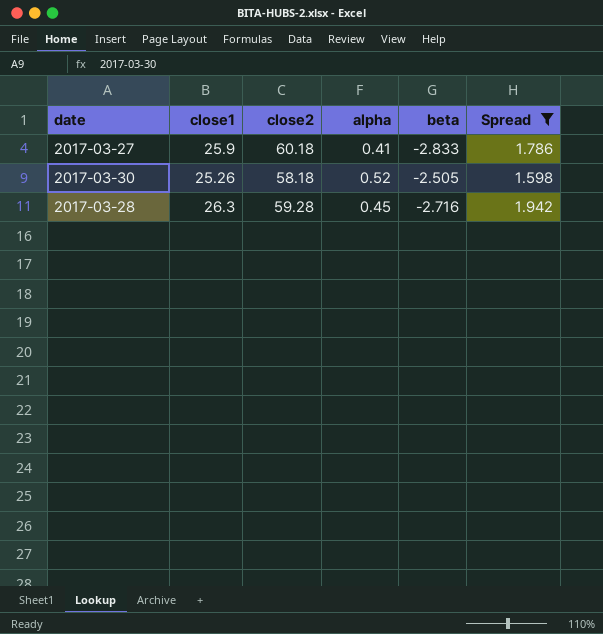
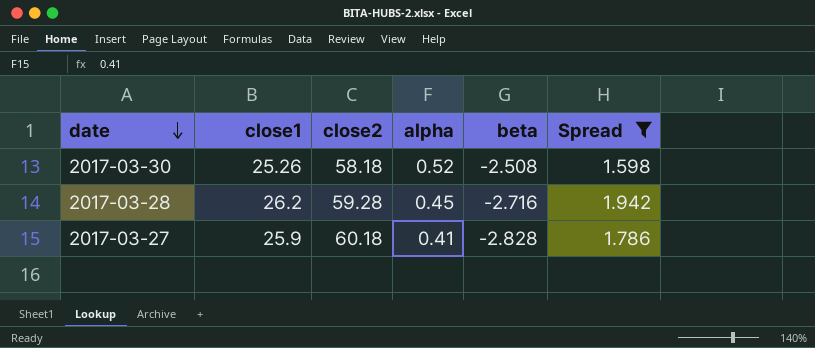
row order: none -> date descending
2017-03-30 | beta: -2.505 -> -2.508
2017-03-28 | close1: 26.3 -> 26.2
2017-03-27 | beta: -2.833 -> -2.828

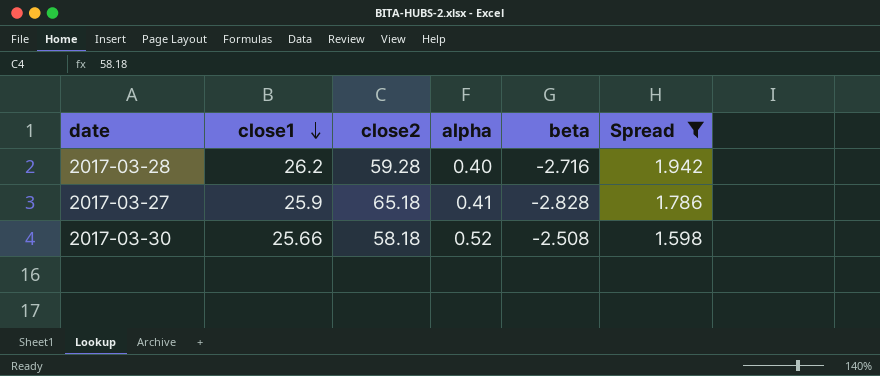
row order: date descending -> close1 descending
2017-03-28 | alpha: 0.45 -> 0.40
2017-03-27 | close2: 60.18 -> 65.18
2017-03-30 | close1: 25.26 -> 25.66

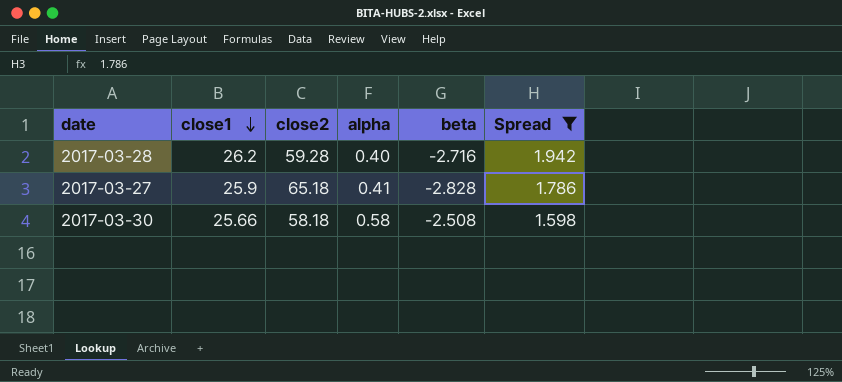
2017-03-30 | alpha: 0.52 -> 0.58

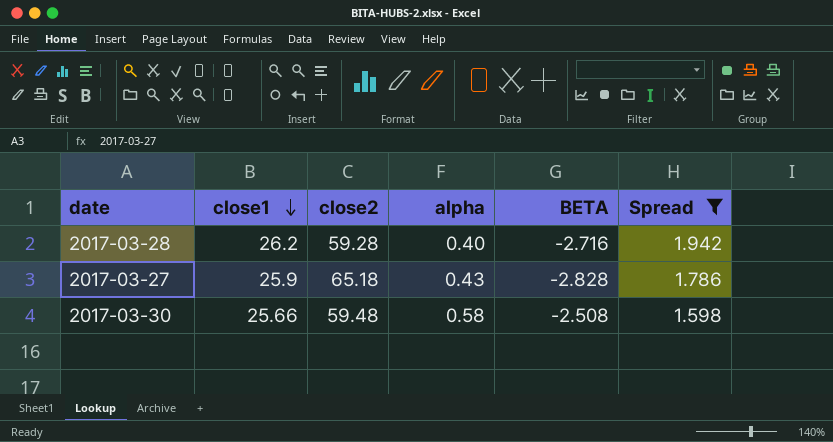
column name: beta -> BETA
2017-03-27 | alpha: 0.41 -> 0.43
2017-03-30 | close2: 58.18 -> 59.48

